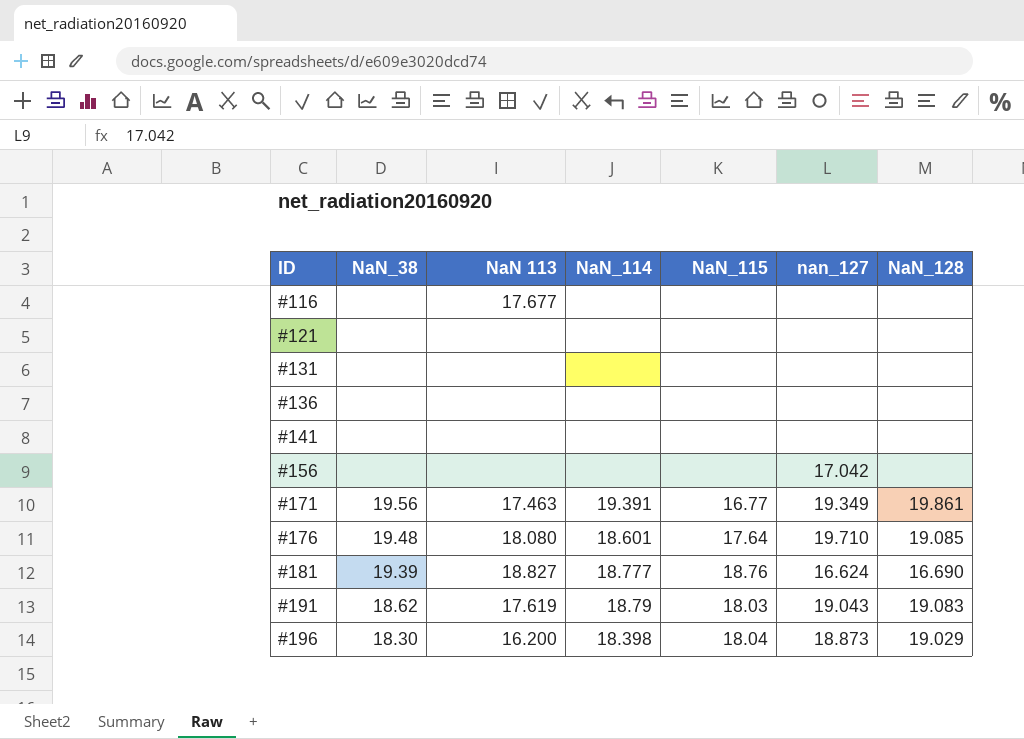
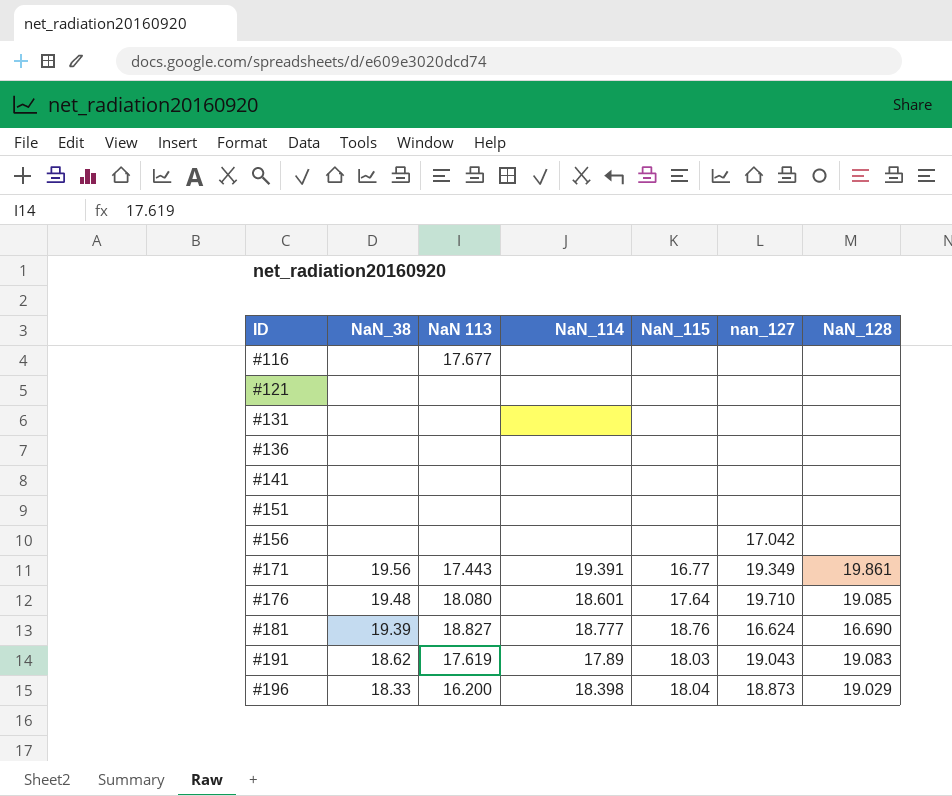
row #151: none -> none | none | none | none | none | none
#171 | NaN 113: 17.463 -> 17.443
#191 | NaN_114: 18.79 -> 17.89
#196 | NaN_38: 18.30 -> 18.33

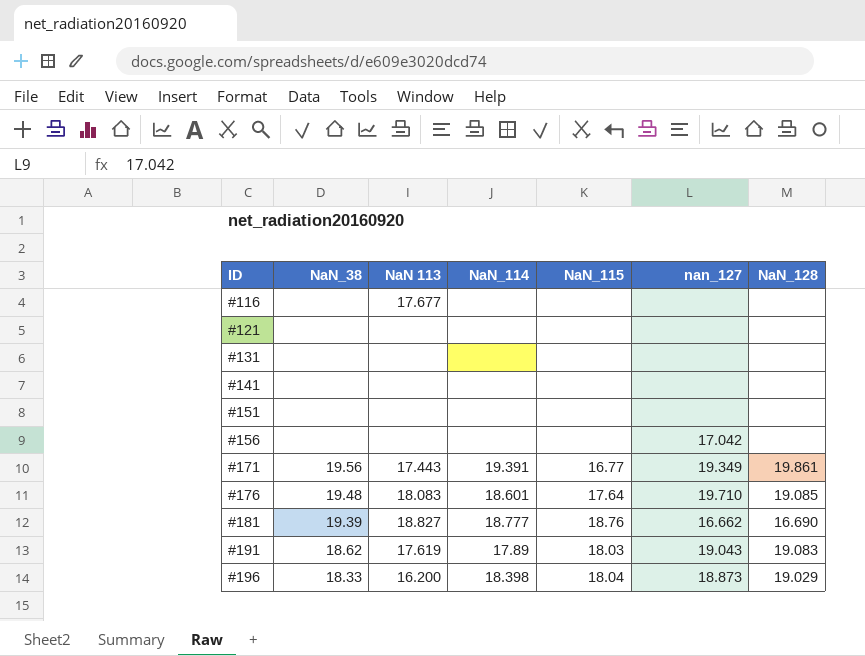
row #136: none | none | none | none | none | none -> none
#176 | NaN 113: 18.080 -> 18.083
#181 | nan_127: 16.624 -> 16.662

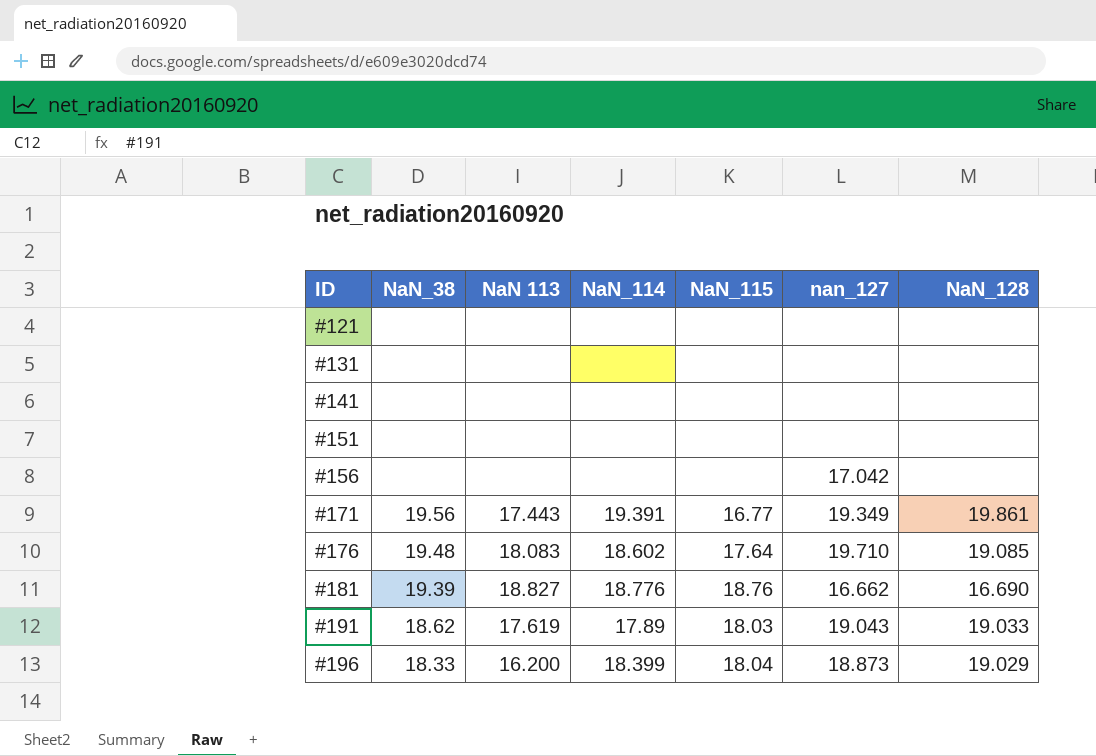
row #116: none | 17.677 | none | none | none | none -> none
#176 | NaN_114: 18.601 -> 18.602
#181 | NaN_114: 18.777 -> 18.776
#191 | NaN_128: 19.083 -> 19.033
#196 | NaN_114: 18.398 -> 18.399

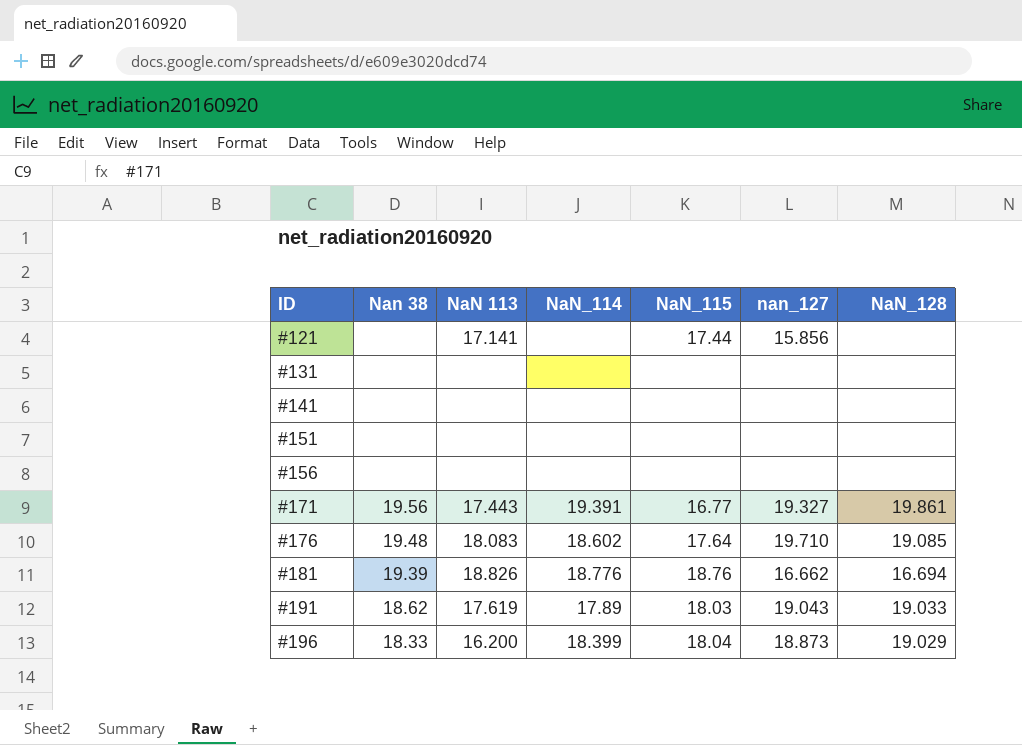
column name: NaN_38 -> Nan 38
#121 | NaN 113: none -> 17.141
#121 | NaN_115: none -> 17.44
#121 | nan_127: none -> 15.856
#156 | nan_127: 17.042 -> none
#171 | nan_127: 19.349 -> 19.327
#181 | NaN 113: 18.827 -> 18.826
#181 | NaN_128: 16.690 -> 16.694

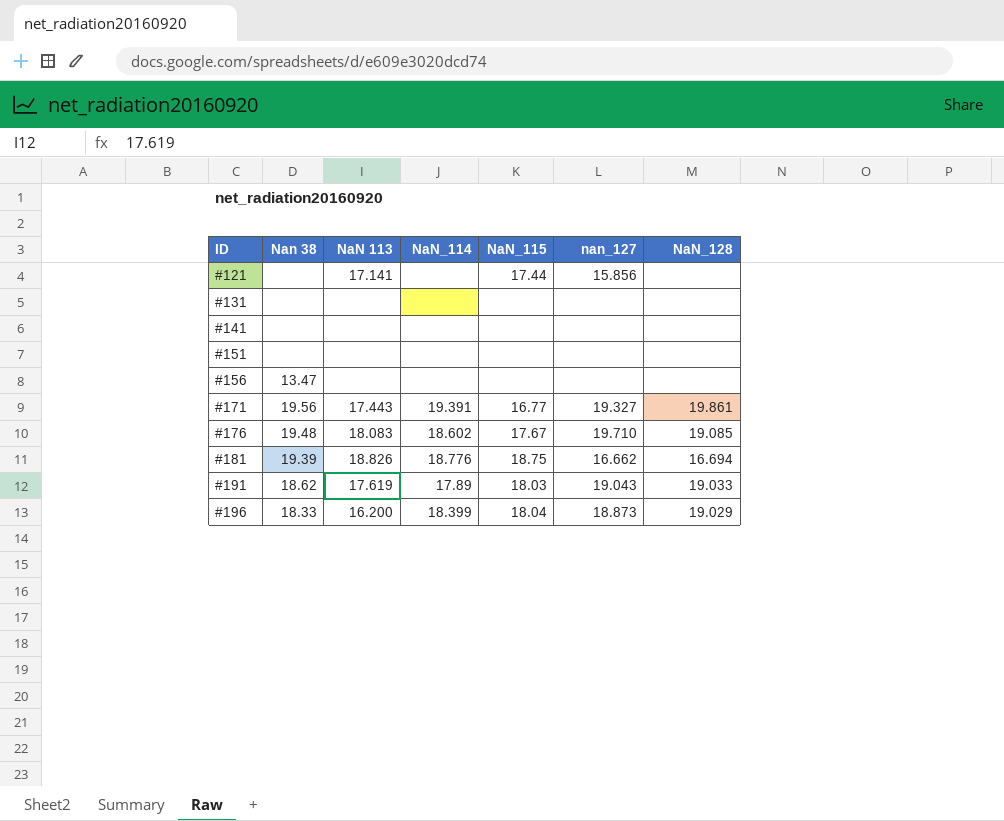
#156 | Nan 38: none -> 13.47
#176 | NaN_115: 17.64 -> 17.67
#181 | NaN_115: 18.76 -> 18.75

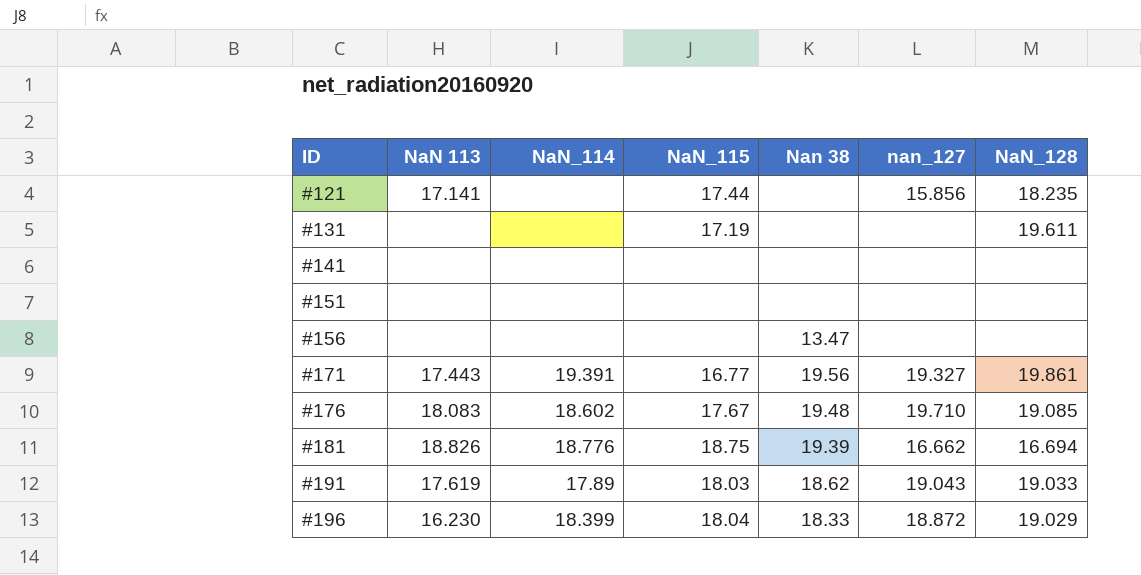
column Nan 38 | position: 2 -> 5
#121 | NaN_128: none -> 18.235
#131 | NaN_115: none -> 17.19
#131 | NaN_128: none -> 19.611
#196 | NaN 113: 16.200 -> 16.230
#196 | nan_127: 18.873 -> 18.872

